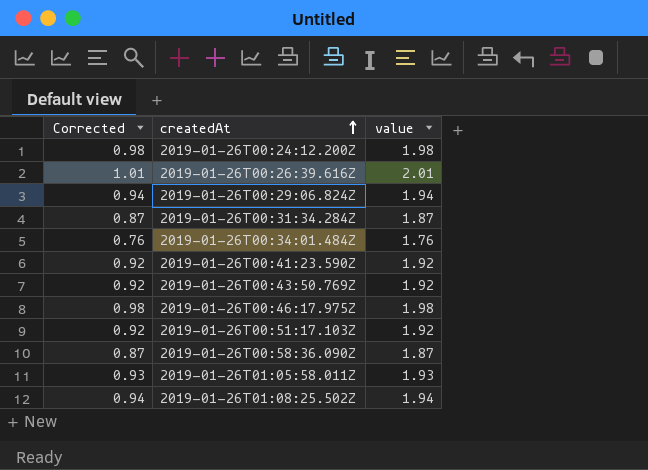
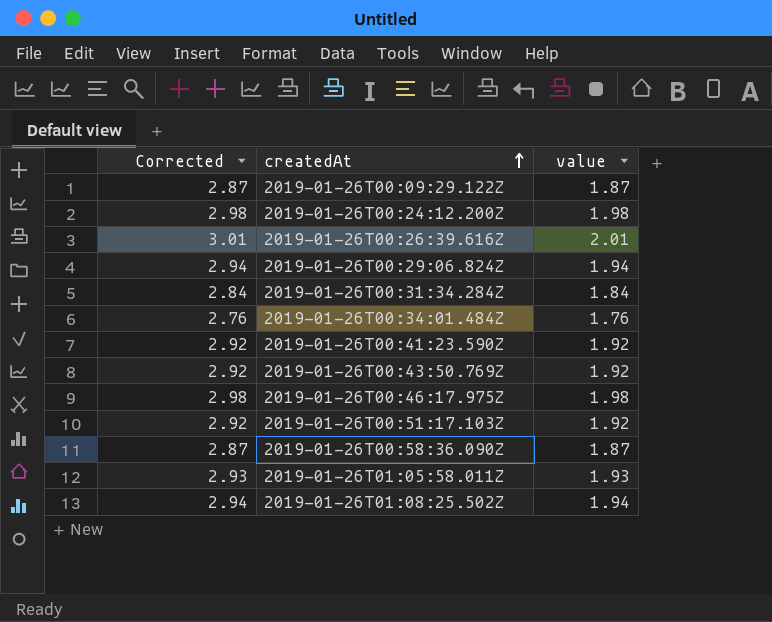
column Corrected | formula: [value] - 1 -> [value] + 1
row 2019-01-26T00:09:29.122Z: none -> 2.87 | 1.87
2019-01-26T00:31:34.284Z | value: 1.87 -> 1.84

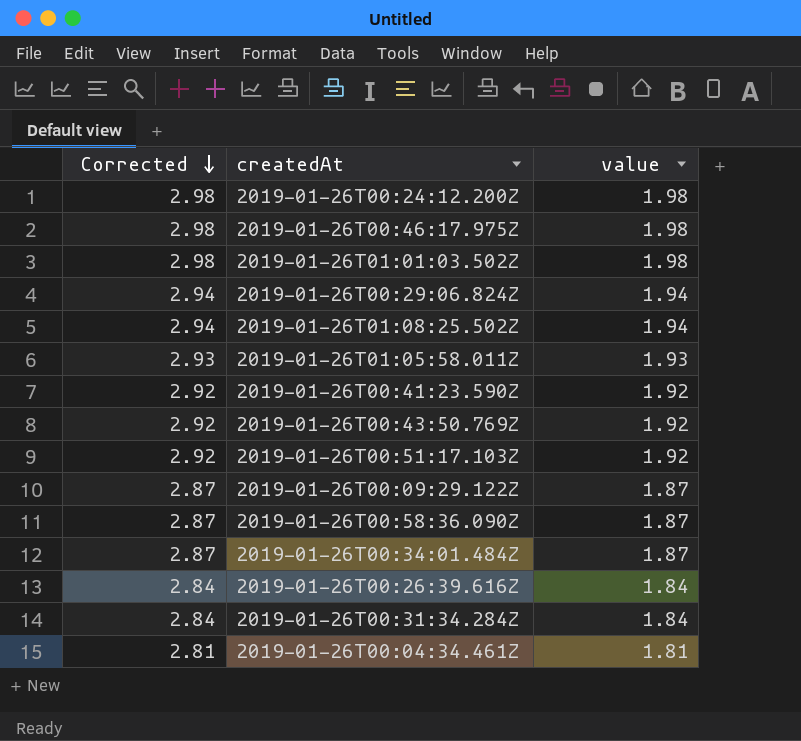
row order: createdAt ascending -> Corrected descending
row 2019-01-26T01:01:03.502Z: none -> 2.98 | 1.98
2019-01-26T00:34:01.484Z | Corrected: 2.76 -> 2.87
2019-01-26T00:34:01.484Z | value: 1.76 -> 1.87
2019-01-26T00:26:39.616Z | Corrected: 3.01 -> 2.84
2019-01-26T00:26:39.616Z | value: 2.01 -> 1.84
row 2019-01-26T00:04:34.461Z: none -> 2.81 | 1.81

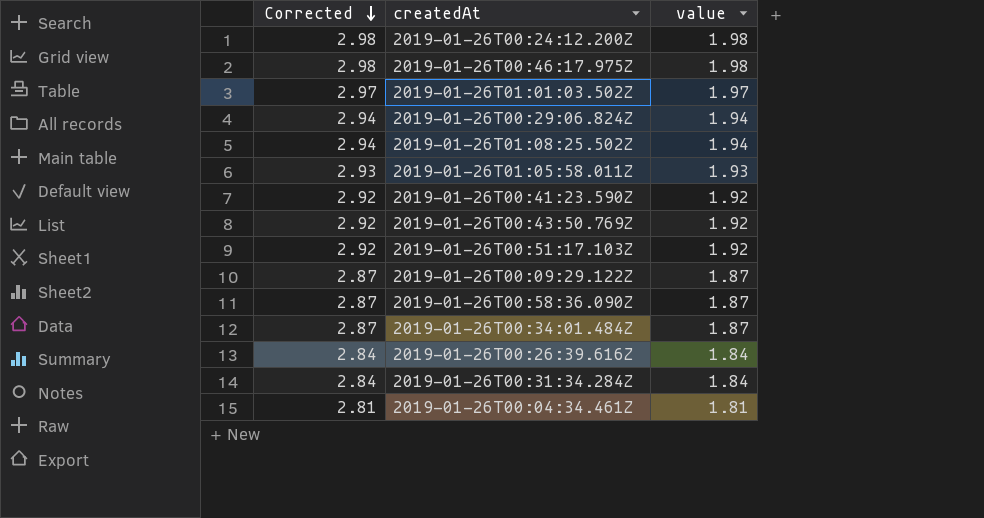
2019-01-26T01:01:03.502Z | Corrected: 2.98 -> 2.97
2019-01-26T01:01:03.502Z | value: 1.98 -> 1.97

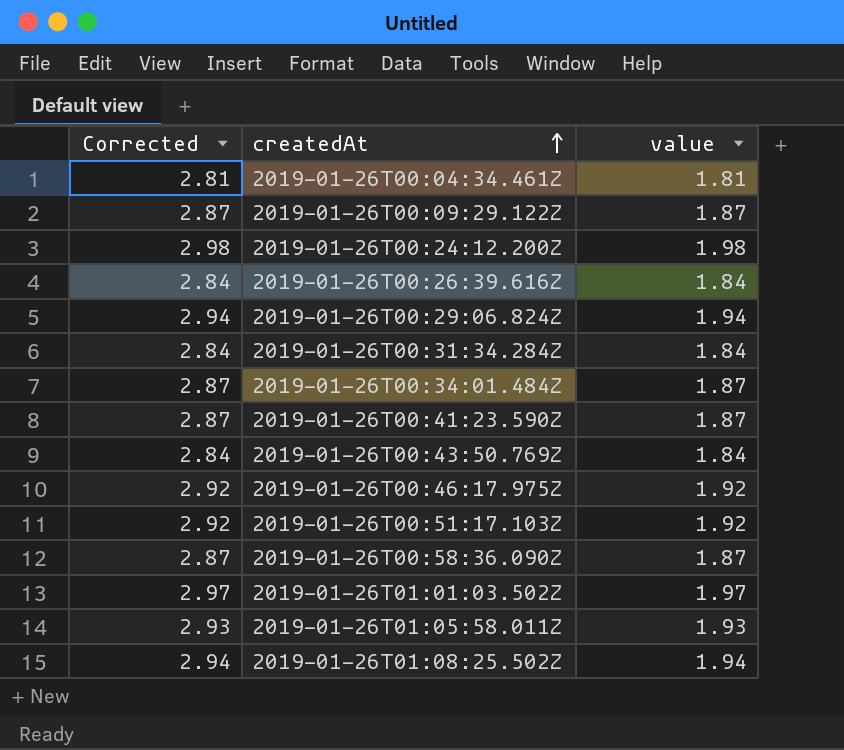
row order: Corrected descending -> createdAt ascending
2019-01-26T00:41:23.590Z | Corrected: 2.92 -> 2.87
2019-01-26T00:41:23.590Z | value: 1.92 -> 1.87
2019-01-26T00:43:50.769Z | Corrected: 2.92 -> 2.84
2019-01-26T00:43:50.769Z | value: 1.92 -> 1.84
2019-01-26T00:46:17.975Z | Corrected: 2.98 -> 2.92
2019-01-26T00:46:17.975Z | value: 1.98 -> 1.92

